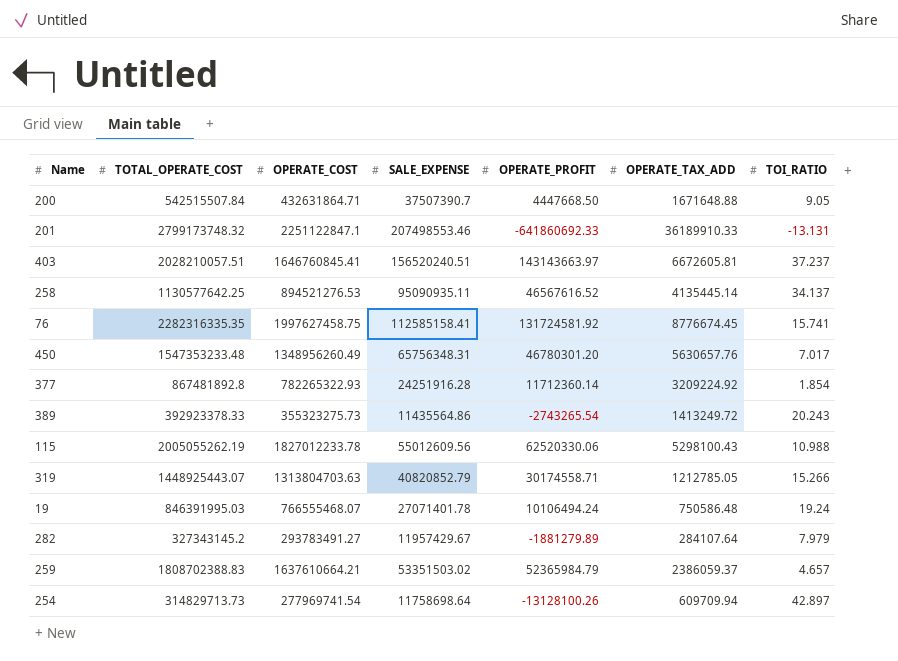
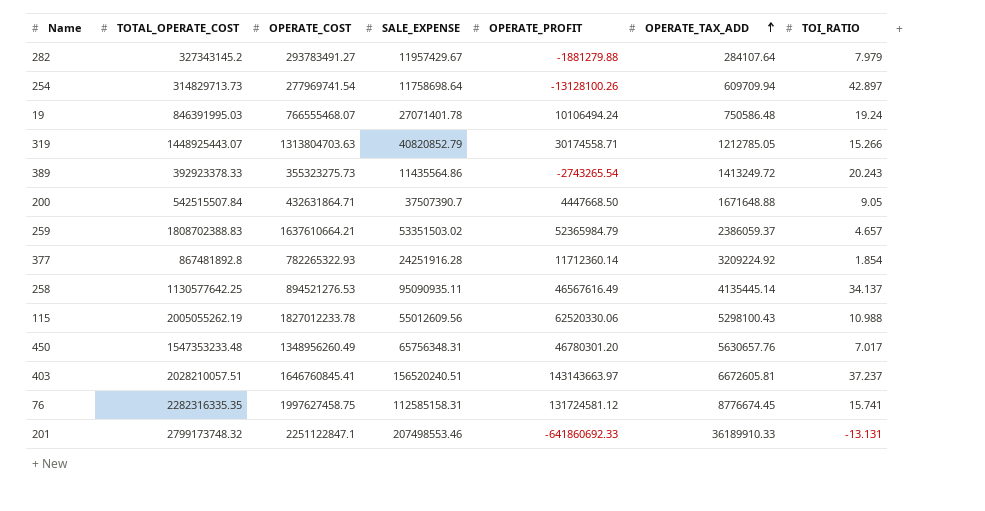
row order: none -> OPERATE_TAX_ADD ascending
282 | OPERATE_PROFIT: -1881279.89 -> -1881279.88
258 | OPERATE_PROFIT: 46567616.52 -> 46567616.49
76 | SALE_EXPENSE: 112585158.41 -> 112585158.31
76 | OPERATE_PROFIT: 131724581.92 -> 131724581.12

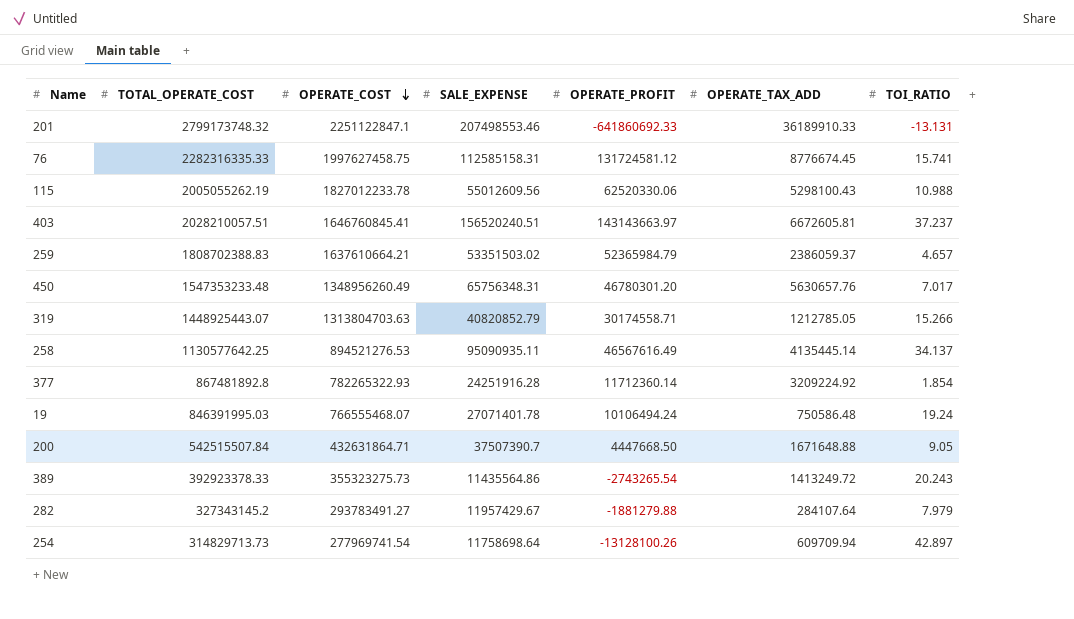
row order: OPERATE_TAX_ADD ascending -> OPERATE_COST descending
76 | TOTAL_OPERATE_COST: 2282316335.35 -> 2282316335.33

